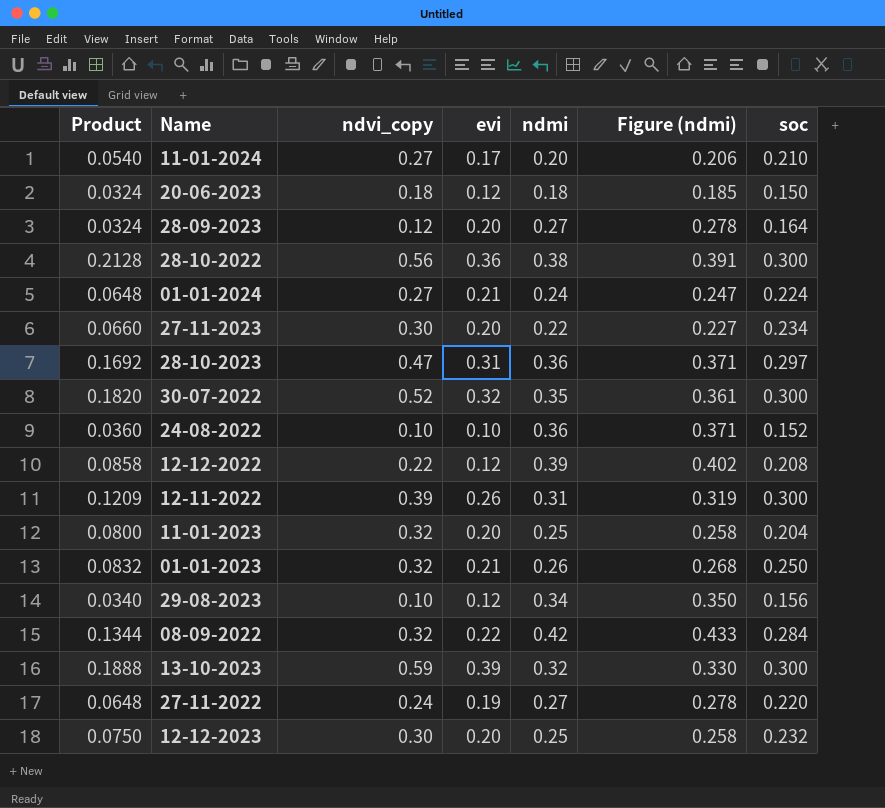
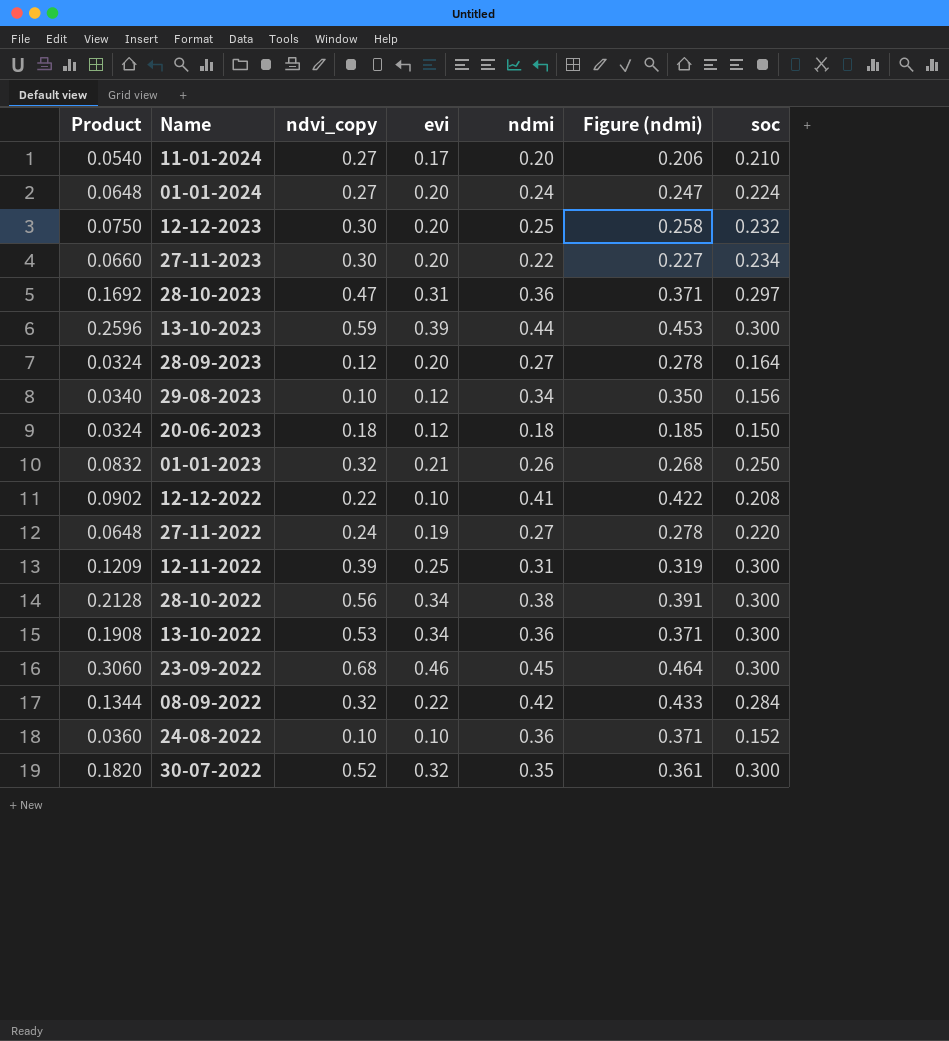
row order: none -> Name descending
row 11-01-2023: 0.0800 | 0.32 | 0.20 | 0.25 | 0.258 | 0.204 -> none
01-01-2024 | evi: 0.21 -> 0.20
13-10-2023 | Product: 0.1888 -> 0.2596
13-10-2023 | ndmi: 0.32 -> 0.44
13-10-2023 | Figure (ndmi): 0.330 -> 0.453
12-12-2022 | Product: 0.0858 -> 0.0902
12-12-2022 | evi: 0.12 -> 0.10
12-12-2022 | ndmi: 0.39 -> 0.41
12-12-2022 | Figure (ndmi): 0.402 -> 0.422
12-11-2022 | evi: 0.26 -> 0.25
28-10-2022 | evi: 0.36 -> 0.34
row 13-10-2022: none -> 0.1908 | 0.53 | 0.34 | 0.36 | 0.371 | 0.300
row 23-09-2022: none -> 0.3060 | 0.68 | 0.46 | 0.45 | 0.464 | 0.300

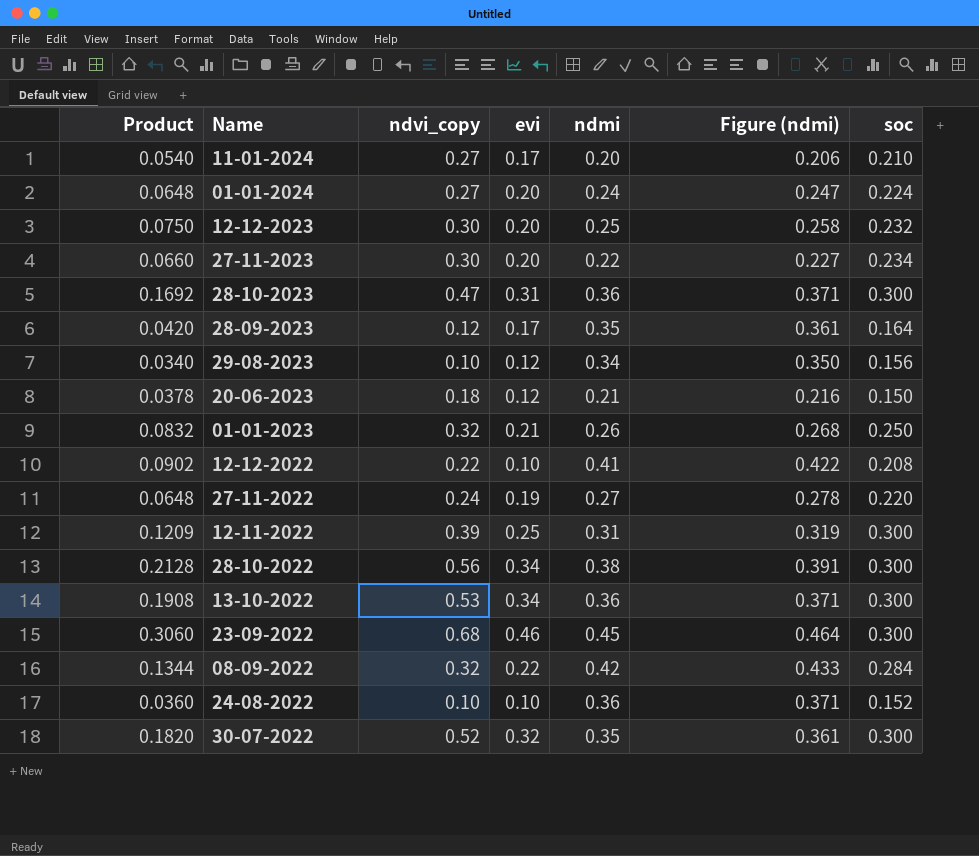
row 13-10-2023: 0.2596 | 0.59 | 0.39 | 0.44 | 0.453 | 0.300 -> none
28-10-2023 | soc: 0.297 -> 0.300
28-09-2023 | Product: 0.0324 -> 0.0420
28-09-2023 | evi: 0.20 -> 0.17
28-09-2023 | ndmi: 0.27 -> 0.35
28-09-2023 | Figure (ndmi): 0.278 -> 0.361
20-06-2023 | Product: 0.0324 -> 0.0378
20-06-2023 | ndmi: 0.18 -> 0.21
20-06-2023 | Figure (ndmi): 0.185 -> 0.216

